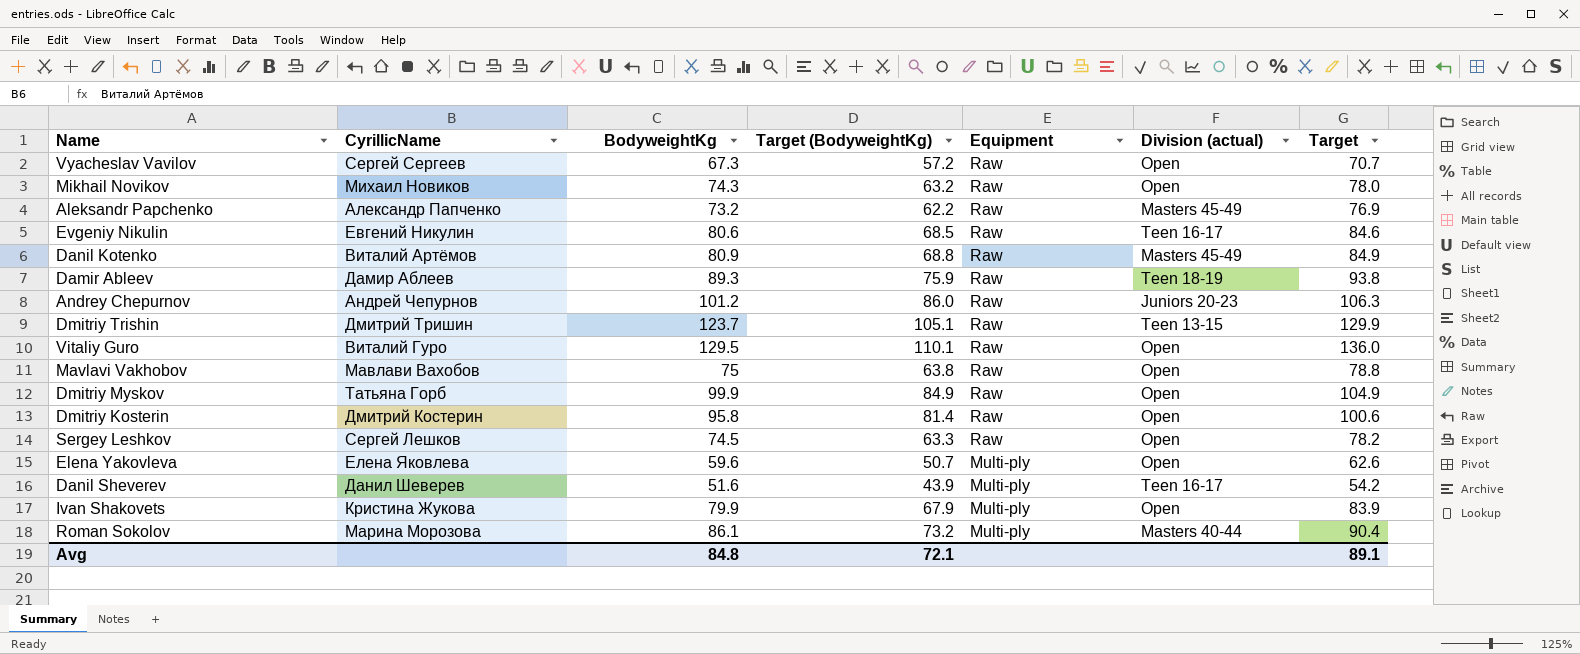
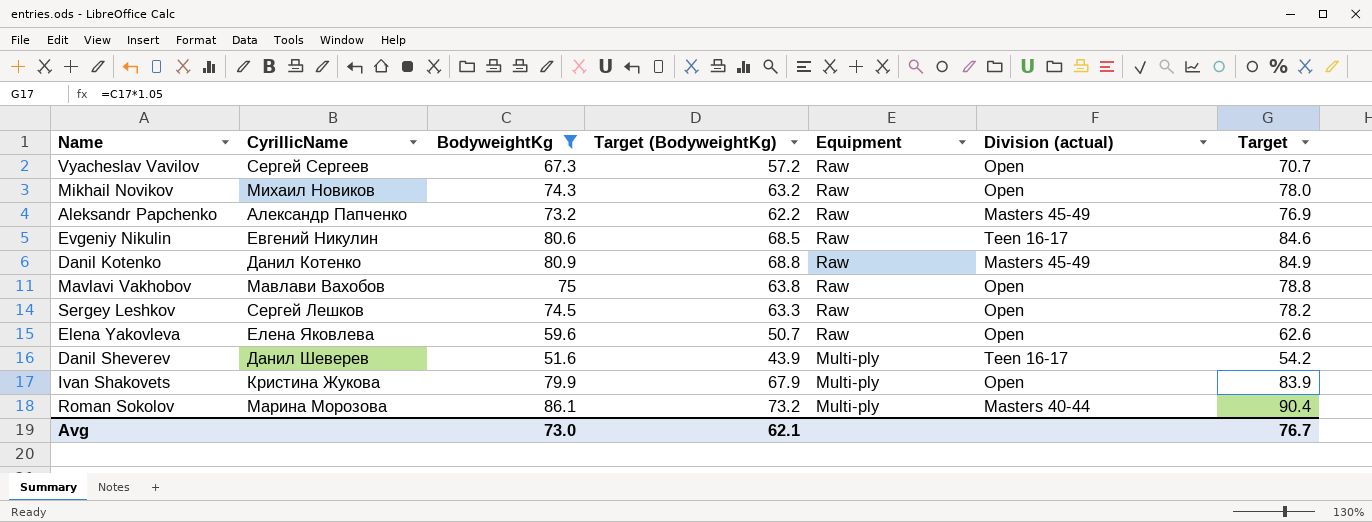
filter: none -> BodyweightKg <= 86.1
Danil Kotenko | CyrillicName: Виталий Артёмов -> Данил Котенко
Elena Yakovleva | Equipment: Multi-ply -> Raw
Avg | BodyweightKg: 84.8 -> 73.0
Avg | Target (BodyweightKg): 72.1 -> 62.1
Avg | Target: 89.1 -> 76.7

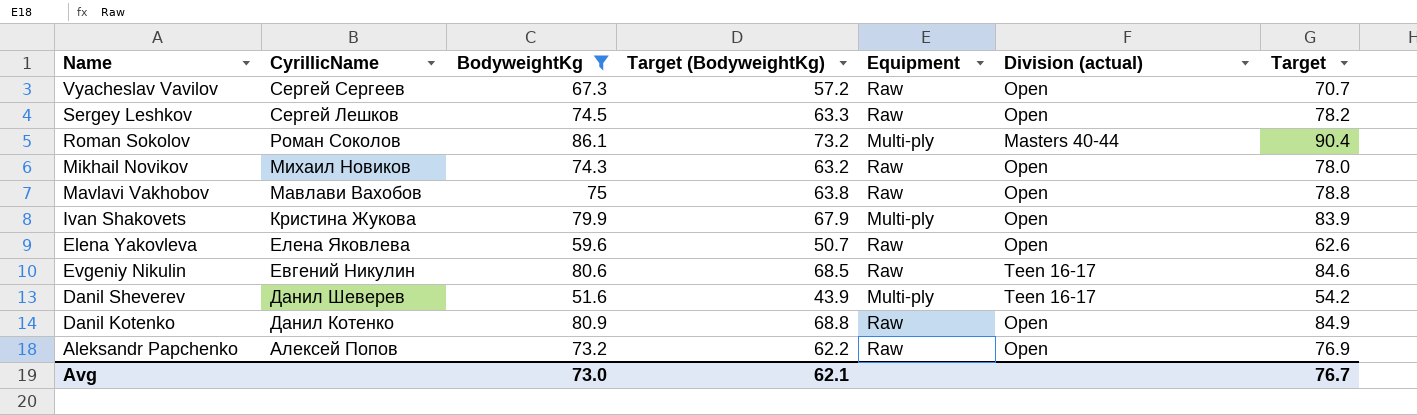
row order: Equipment descending -> CyrillicName descending
Roman Sokolov | CyrillicName: Марина Морозова -> Роман Соколов
Danil Kotenko | Division (actual): Masters 45-49 -> Open
Aleksandr Papchenko | CyrillicName: Александр Папченко -> Алексей Попов
Aleksandr Papchenko | Division (actual): Masters 45-49 -> Open

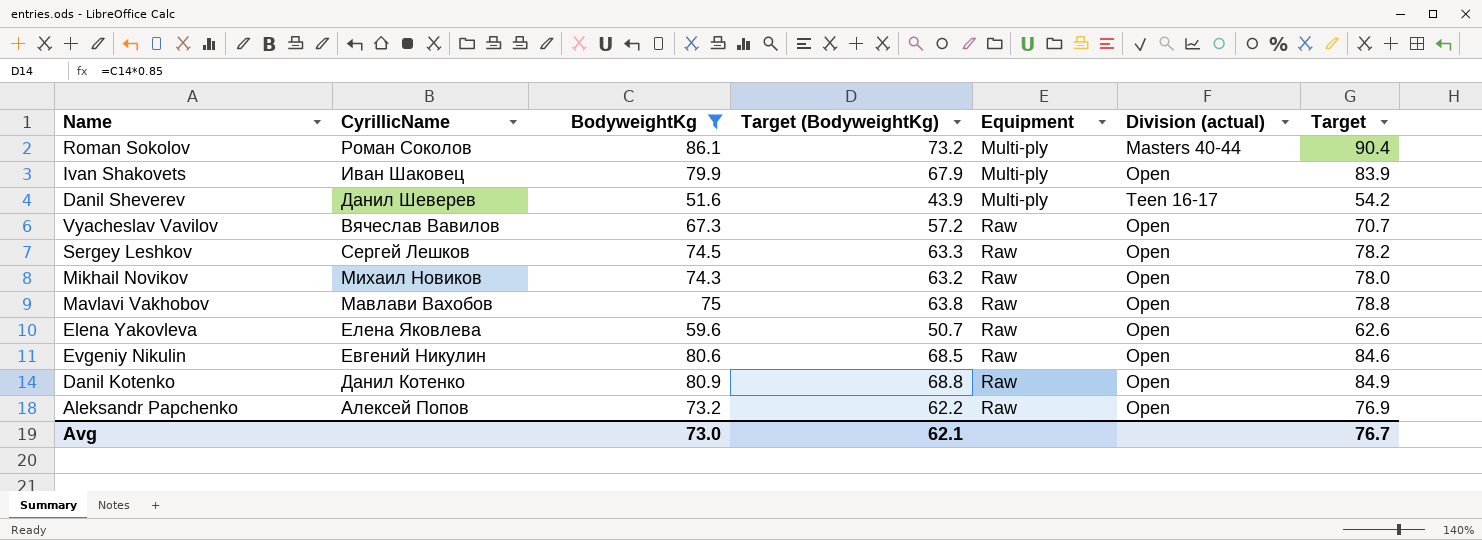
row order: CyrillicName descending -> Equipment ascending
Ivan Shakovets | CyrillicName: Кристина Жукова -> Иван Шаковец
Vyacheslav Vavilov | CyrillicName: Сергей Сергеев -> Вячеслав Вавилов
Evgeniy Nikulin | Division (actual): Teen 16-17 -> Open

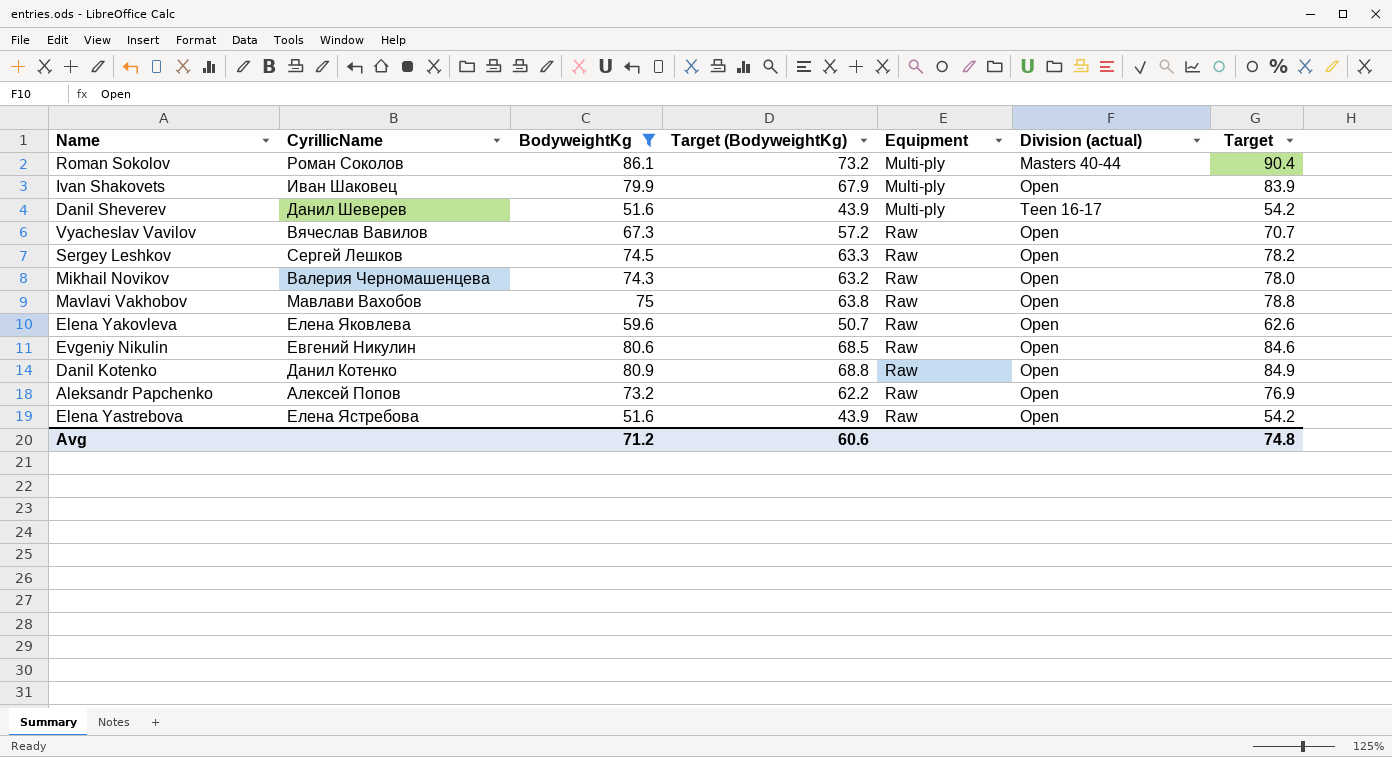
Mikhail Novikov | CyrillicName: Михаил Новиков -> Валерия Черномашенцева
row Elena Yastrebova: none -> Елена Ястребова | 51.6 | 43.9 | Raw | Open | 54.2
Avg | BodyweightKg: 73.0 -> 71.2
Avg | Target (BodyweightKg): 62.1 -> 60.6
Avg | Target: 76.7 -> 74.8

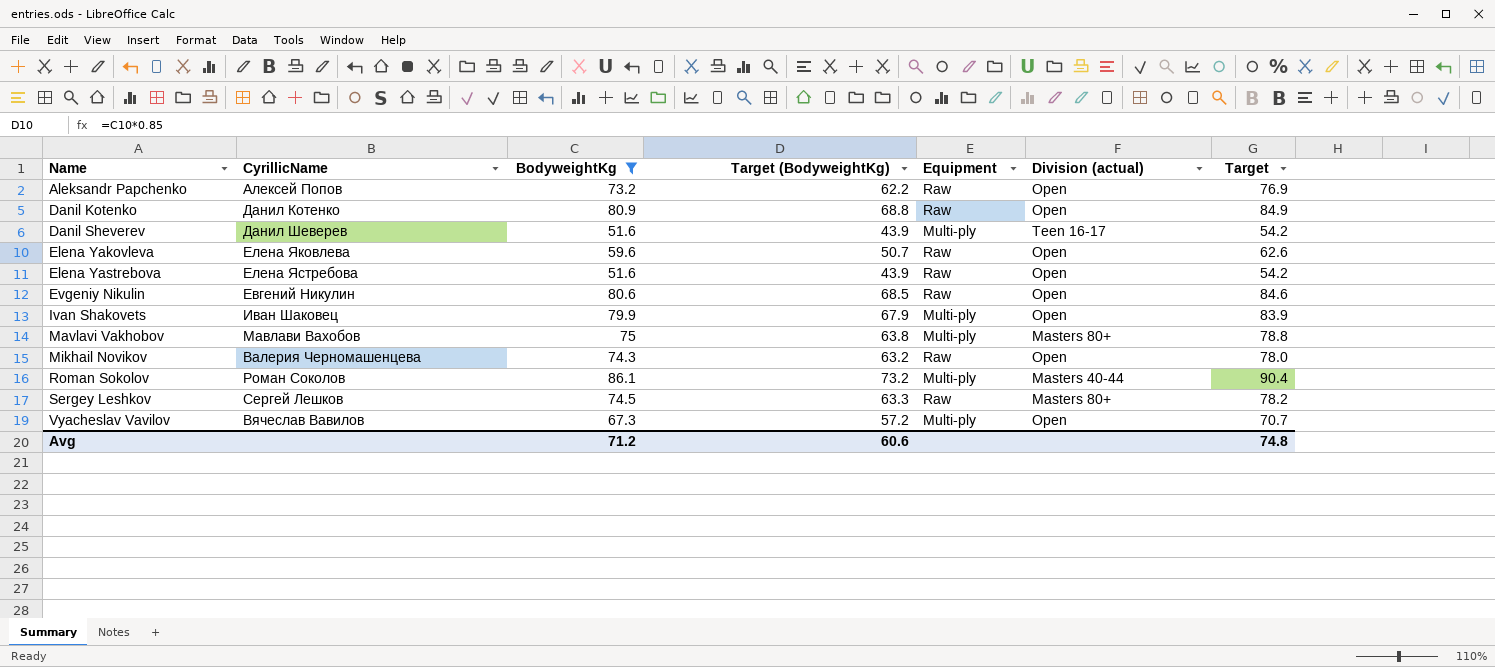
row order: Equipment ascending -> Name ascending
Mavlavi Vakhobov | Equipment: Raw -> Multi-ply
Mavlavi Vakhobov | Division (actual): Open -> Masters 80+
Sergey Leshkov | Division (actual): Open -> Masters 80+
Vyacheslav Vavilov | Equipment: Raw -> Multi-ply

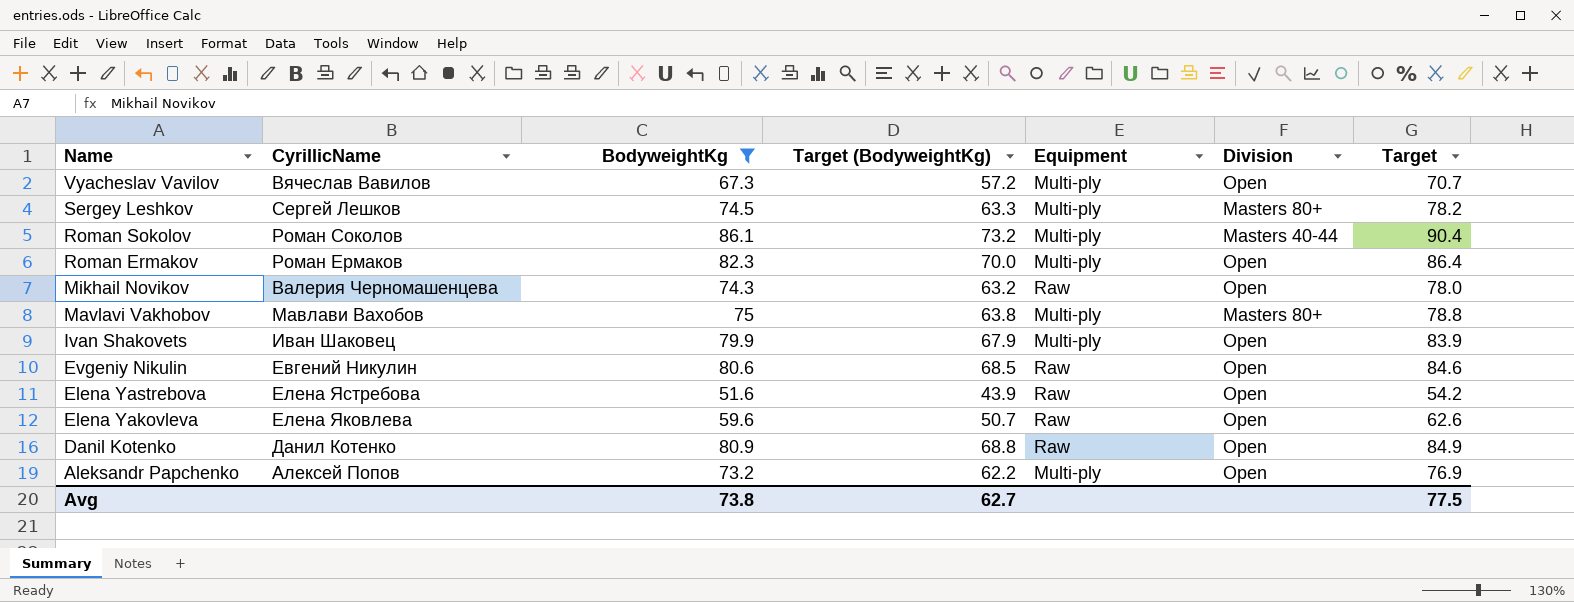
row order: Name ascending -> Name descending
column name: Division (actual) -> Division
row Danil Sheverev: Данил Шеверев | 51.6 | 43.9 | Multi-ply | Teen 16-17 | 54.2 -> none
Sergey Leshkov | Equipment: Raw -> Multi-ply
row Roman Ermakov: none -> Роман Ермаков | 82.3 | 70.0 | Multi-ply | Open | 86.4
Aleksandr Papchenko | Equipment: Raw -> Multi-ply
Avg | BodyweightKg: 71.2 -> 73.8
Avg | Target (BodyweightKg): 60.6 -> 62.7
Avg | Target: 74.8 -> 77.5

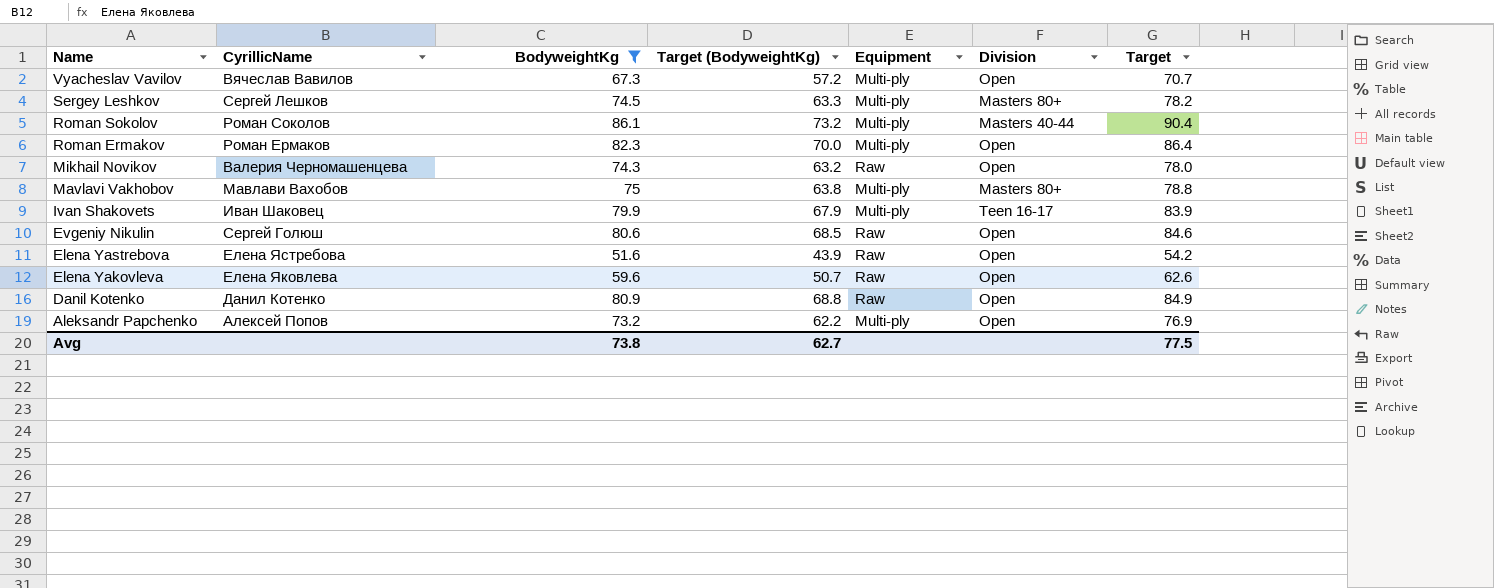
Ivan Shakovets | Division: Open -> Teen 16-17
Evgeniy Nikulin | CyrillicName: Евгений Никулин -> Сергей Голюш

